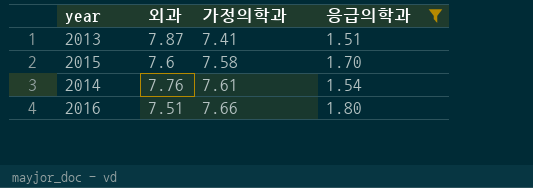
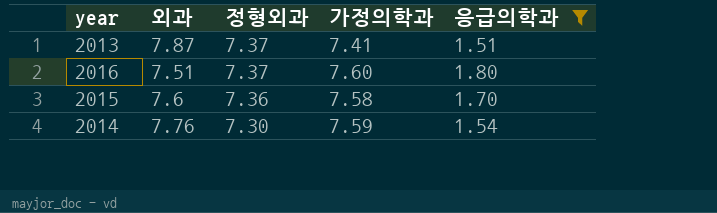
row order: 가정의학과 ascending -> 정형외과 descending
column 정형외과 | position: none -> 3
2016 | 가정의학과: 7.66 -> 7.60
2014 | 가정의학과: 7.61 -> 7.59

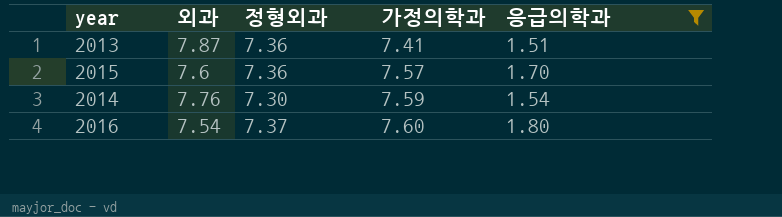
row order: 정형외과 descending -> 가정의학과 ascending
2013 | 정형외과: 7.37 -> 7.36
2015 | 가정의학과: 7.58 -> 7.57
2016 | 외과: 7.51 -> 7.54

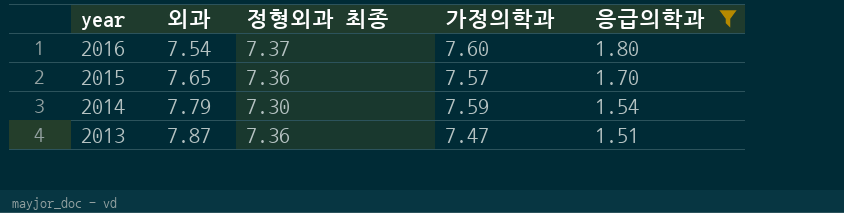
row order: 가정의학과 ascending -> year descending
column name: 정형외과 -> 정형외과 최종
2015 | 외과: 7.6 -> 7.65
2014 | 외과: 7.76 -> 7.79
2013 | 가정의학과: 7.41 -> 7.47

